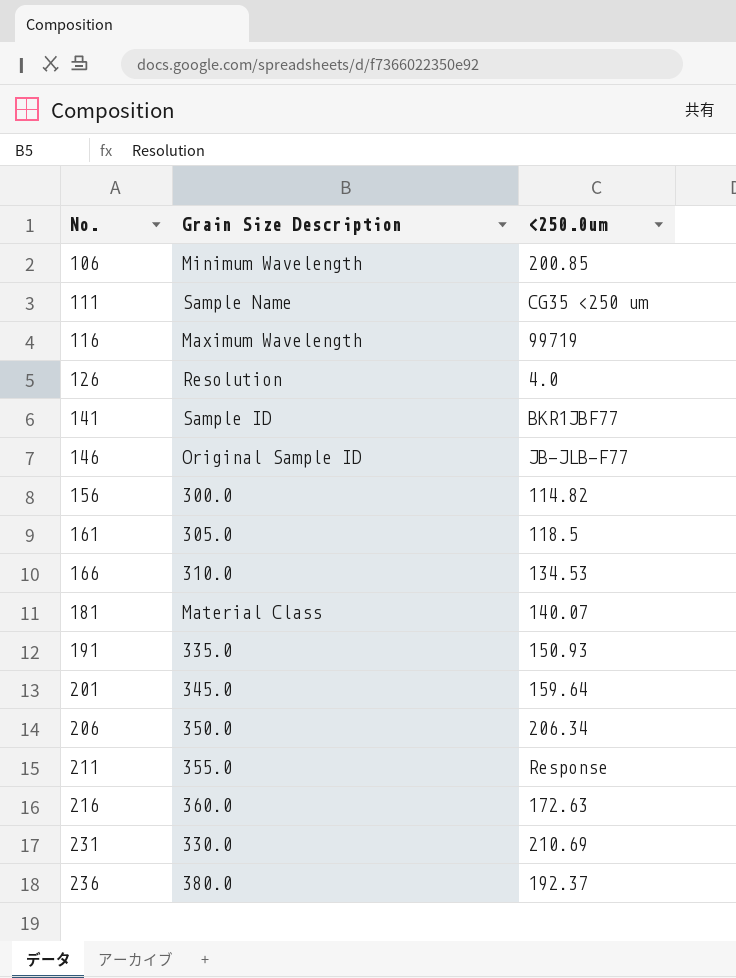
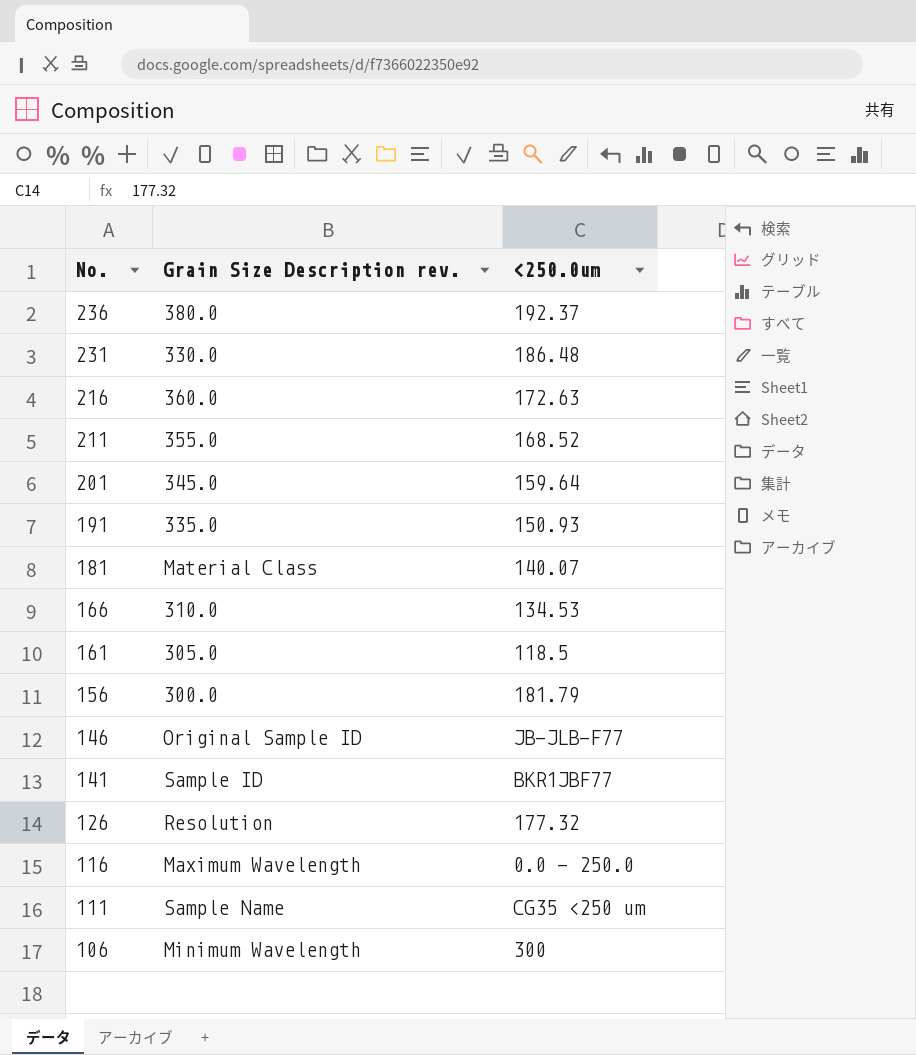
row order: No. ascending -> No. descending
column name: Grain Size Description -> Grain Size Description rev.
row 206: 350.0 | 206.34 -> none
231 | <250.0um: 210.69 -> 186.48
211 | <250.0um: Response -> 168.52
156 | <250.0um: 114.82 -> 181.79
126 | <250.0um: 4.0 -> 177.32
116 | <250.0um: 99719 -> 0.0 - 250.0
106 | <250.0um: 200.85 -> 300

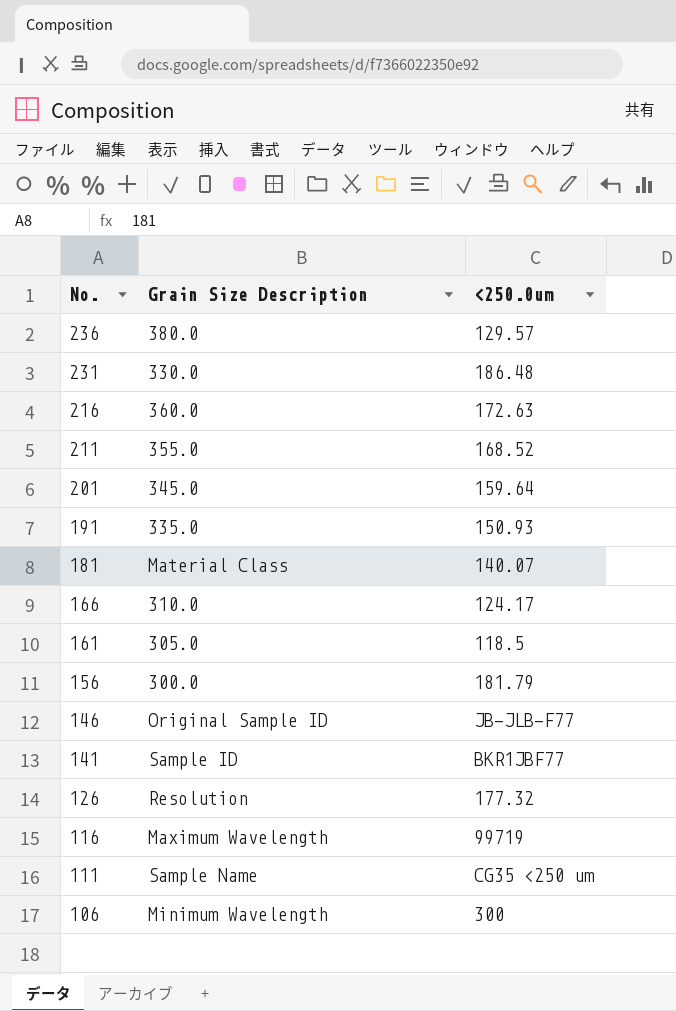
column name: Grain Size Description rev. -> Grain Size Description
236 | <250.0um: 192.37 -> 129.57
166 | <250.0um: 134.53 -> 124.17
116 | <250.0um: 0.0 - 250.0 -> 99719

